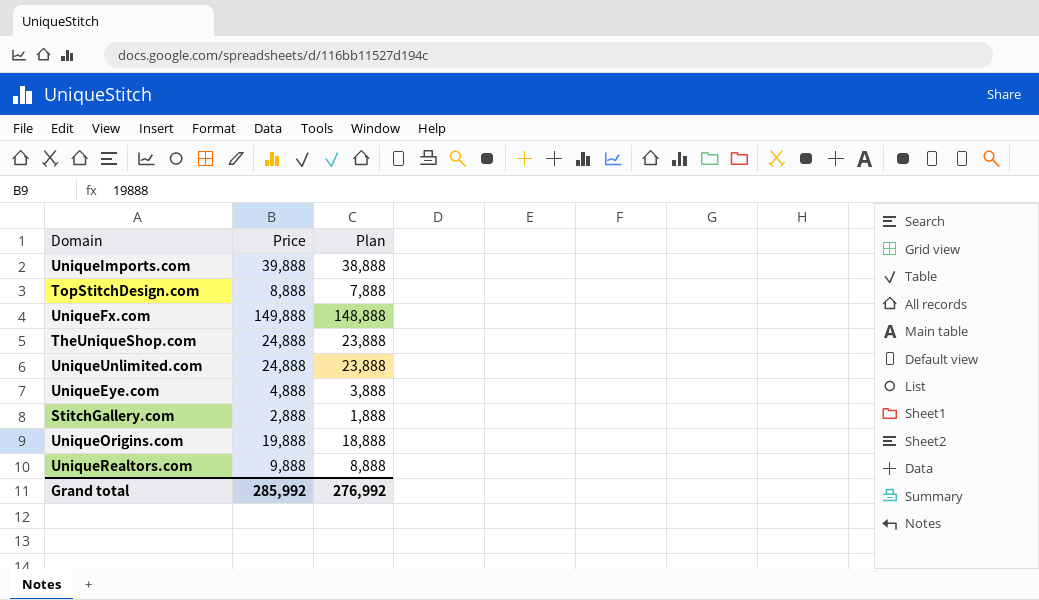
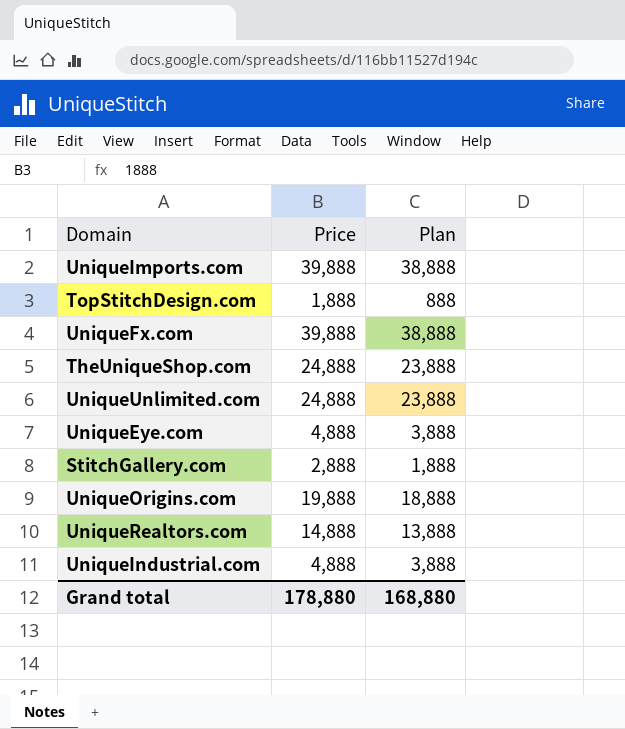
TopStitchDesign.com | Price: 8,888 -> 1,888
TopStitchDesign.com | Plan: 7,888 -> 888
UniqueFx.com | Price: 149,888 -> 39,888
UniqueFx.com | Plan: 148,888 -> 38,888
UniqueRealtors.com | Price: 9,888 -> 14,888
UniqueRealtors.com | Plan: 8,888 -> 13,888
row UniqueIndustrial.com: none -> 4,888 | 3,888
Grand total | Price: 285,992 -> 178,880
Grand total | Plan: 276,992 -> 168,880

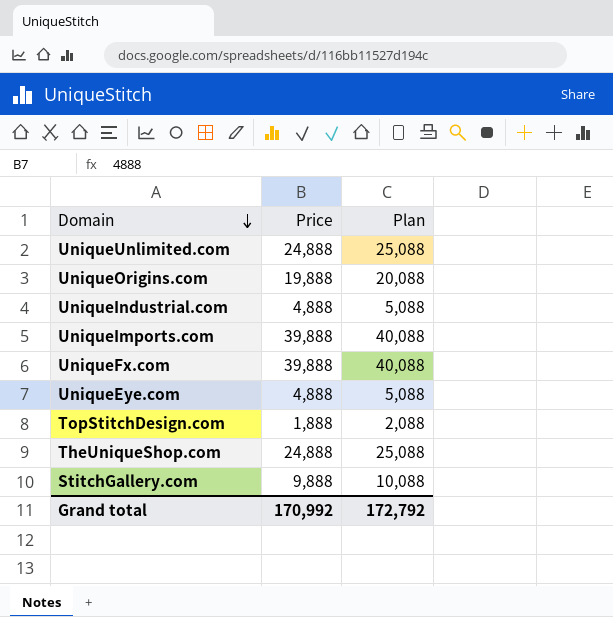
row order: none -> Domain descending
column Plan | formula: [Price] - 1000 -> [Price] + 200
row UniqueRealtors.com: 14,888 | 13,888 -> none
StitchGallery.com | Price: 2,888 -> 9,888
Grand total | Price: 178,880 -> 170,992
Grand total | Plan: 168,880 -> 172,792

